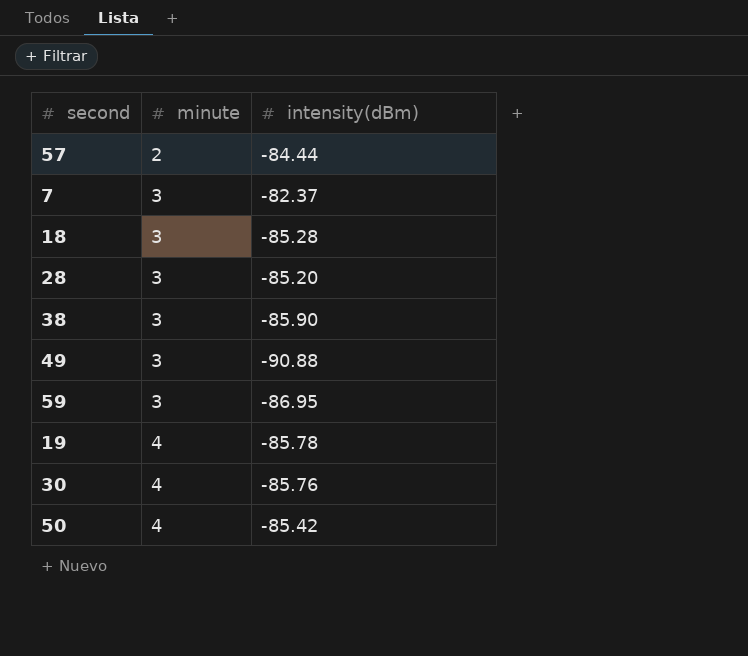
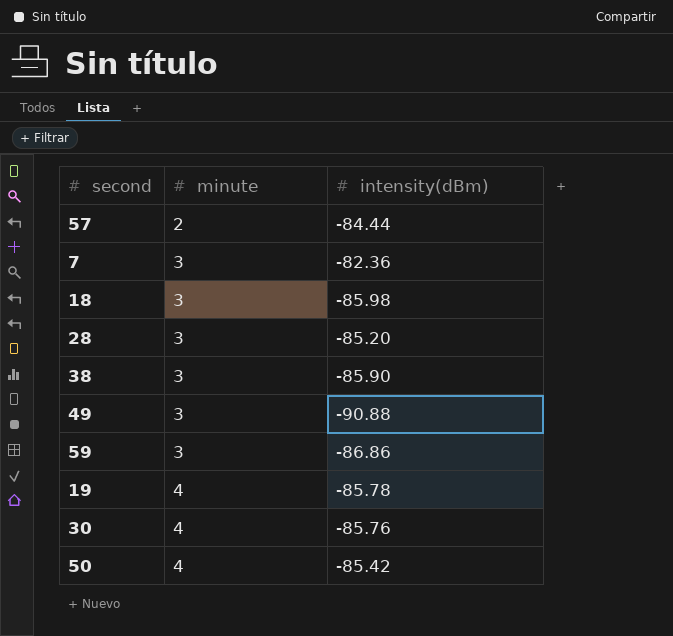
7 | intensity(dBm): -82.37 -> -82.36
18 | intensity(dBm): -85.28 -> -85.98
59 | intensity(dBm): -86.95 -> -86.86

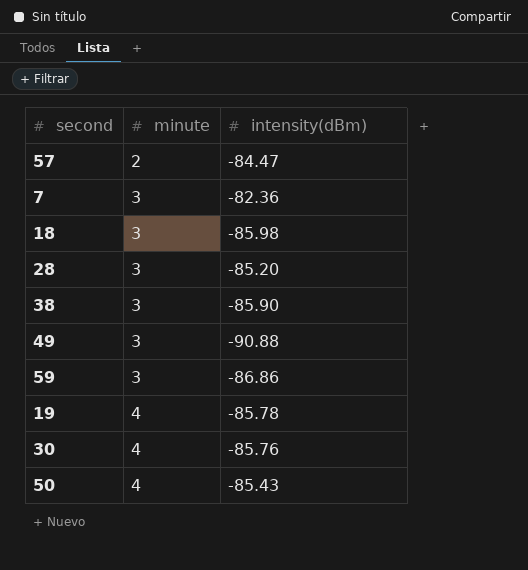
57 | intensity(dBm): -84.44 -> -84.47
50 | intensity(dBm): -85.42 -> -85.43

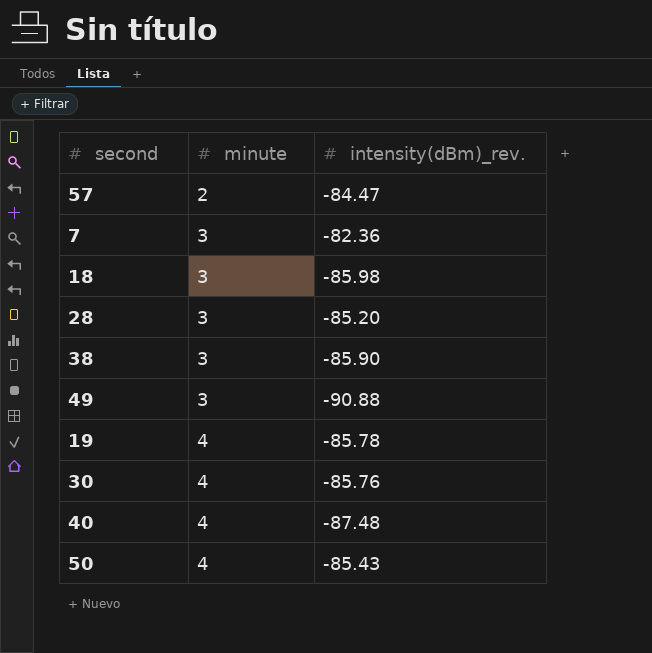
column name: intensity(dBm) -> intensity(dBm)_rev.
row 59: 3 | -86.86 -> none
row 40: none -> 4 | -87.48

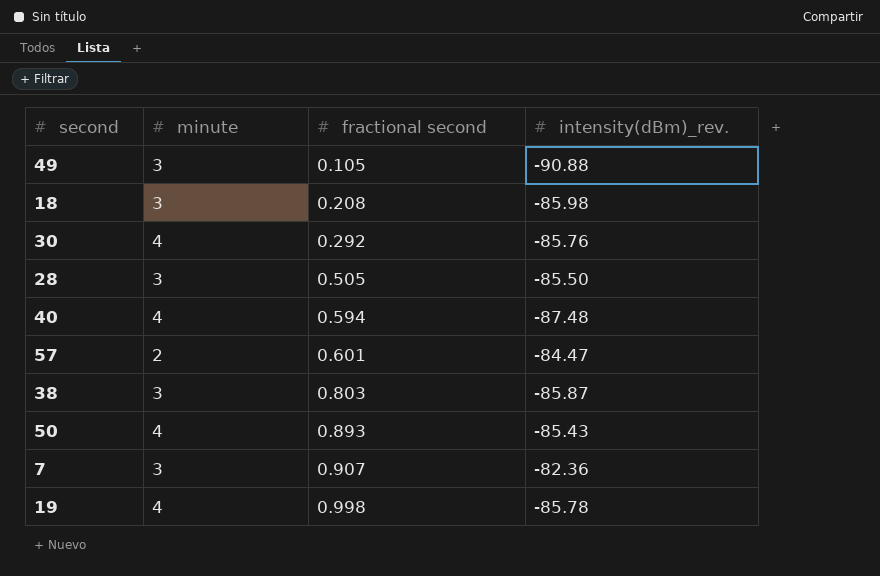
row order: minute ascending -> fractional second ascending
column fractional second | position: none -> 3
28 | intensity(dBm)_rev.: -85.20 -> -85.50
38 | intensity(dBm)_rev.: -85.90 -> -85.87

